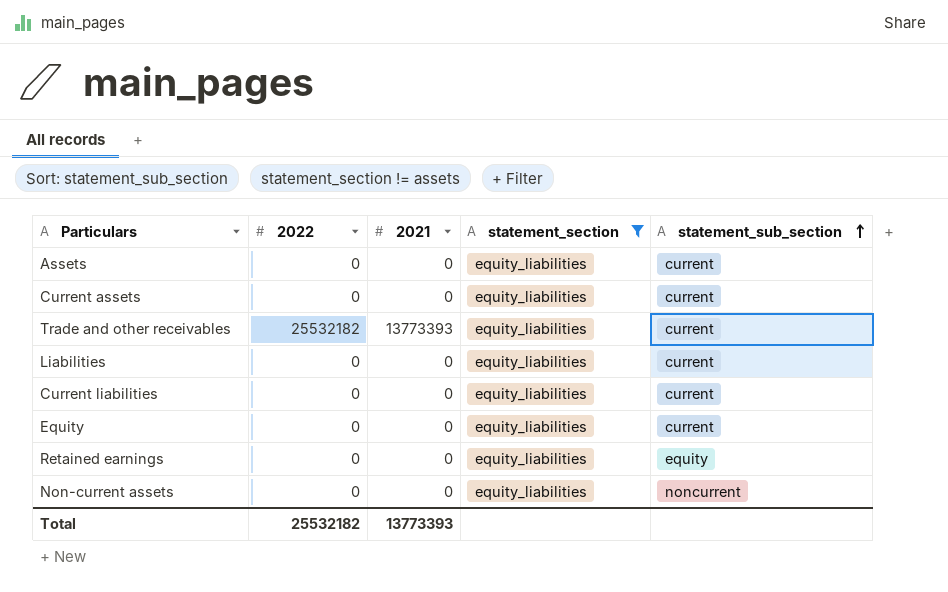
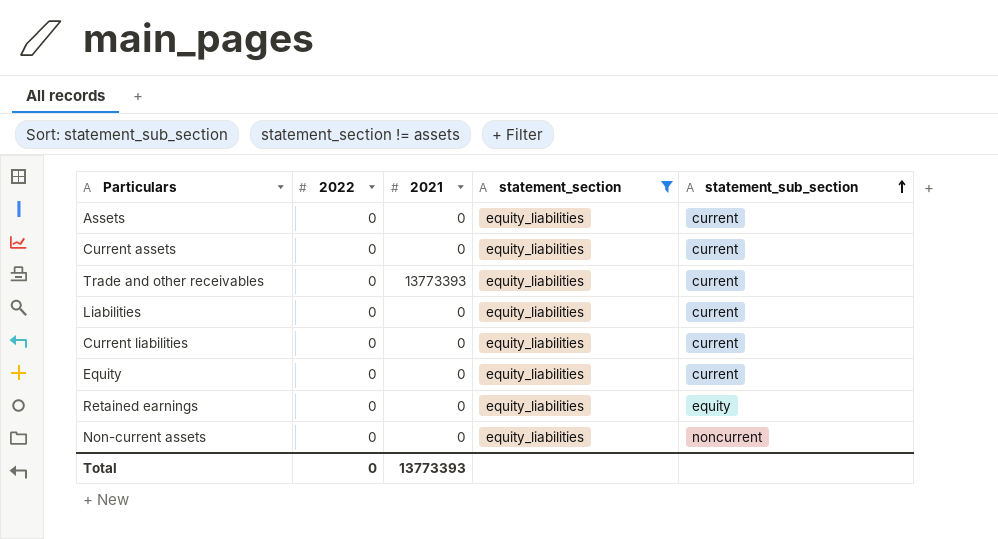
Trade and other receivables | 2022: 25532182 -> 0
Total | 2022: 25532182 -> 0

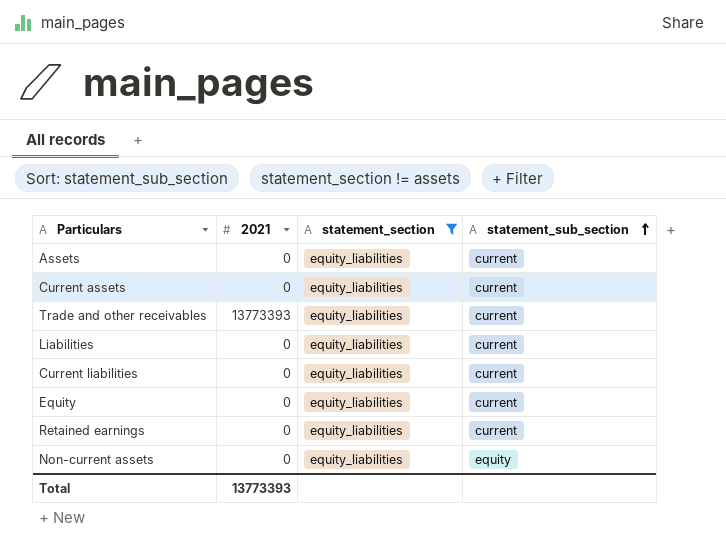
column 2022 | position: 2 -> none
Retained earnings | statement_sub_section: equity -> current
Non-current assets | statement_sub_section: noncurrent -> equity

